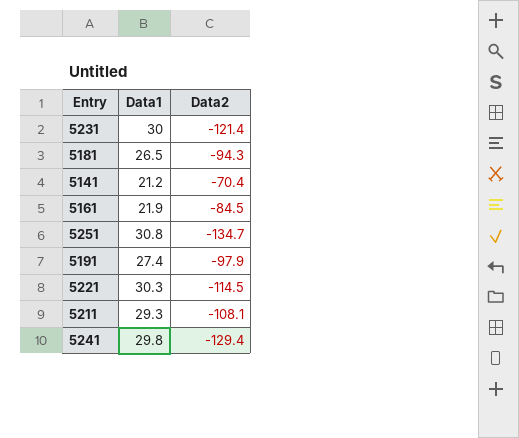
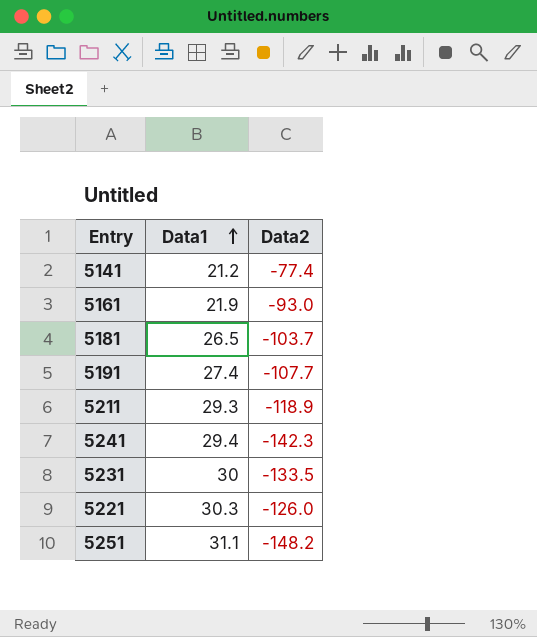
row order: none -> Data1 ascending
5141 | Data2: -70.4 -> -77.4
5161 | Data2: -84.5 -> -93.0
5181 | Data2: -94.3 -> -103.7
5191 | Data2: -97.9 -> -107.7
5211 | Data2: -108.1 -> -118.9
5241 | Data1: 29.8 -> 29.4
5241 | Data2: -129.4 -> -142.3
5231 | Data2: -121.4 -> -133.5
5221 | Data2: -114.5 -> -126.0
5251 | Data1: 30.8 -> 31.1
5251 | Data2: -134.7 -> -148.2

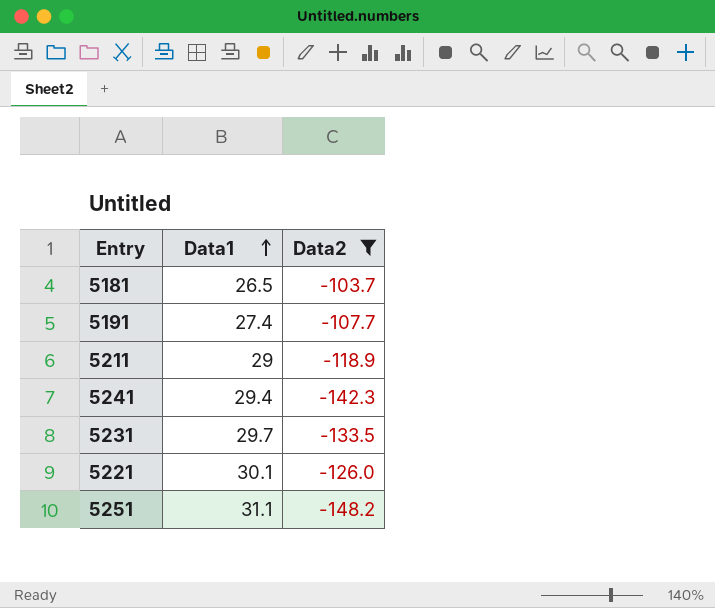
filter: none -> Data2 <= -103.7
5211 | Data1: 29.3 -> 29
5231 | Data1: 30 -> 29.7
5221 | Data1: 30.3 -> 30.1

